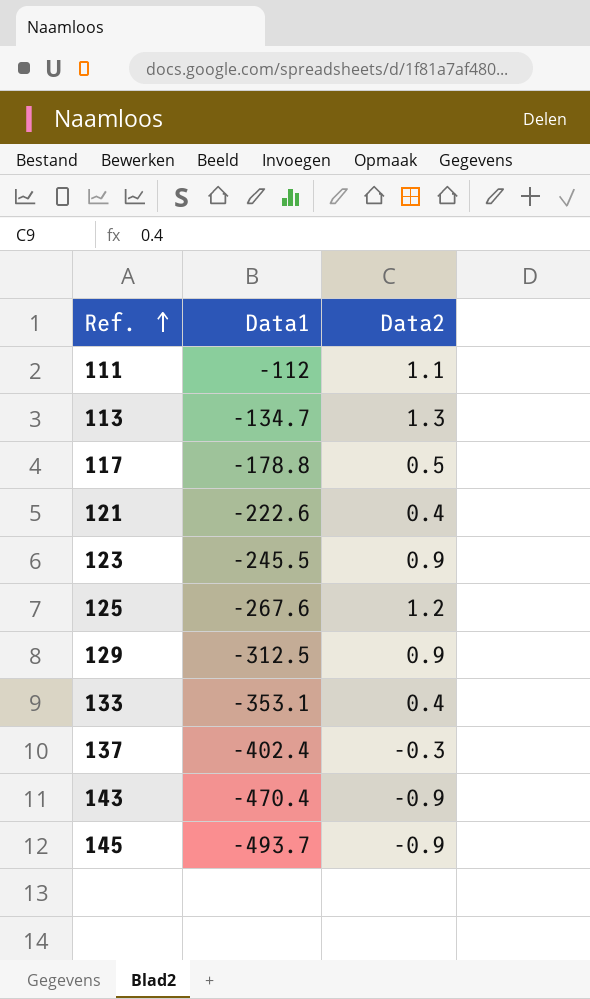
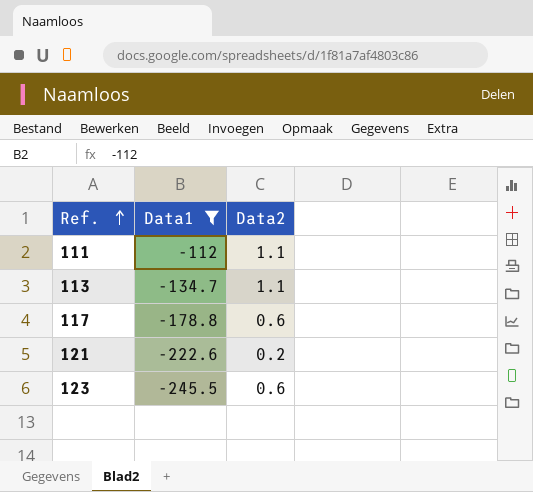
filter: none -> Data1 >= -245.5
113 | Data2: 1.3 -> 1.1
117 | Data2: 0.5 -> 0.6
121 | Data2: 0.4 -> 0.2
123 | Data2: 0.9 -> 0.6

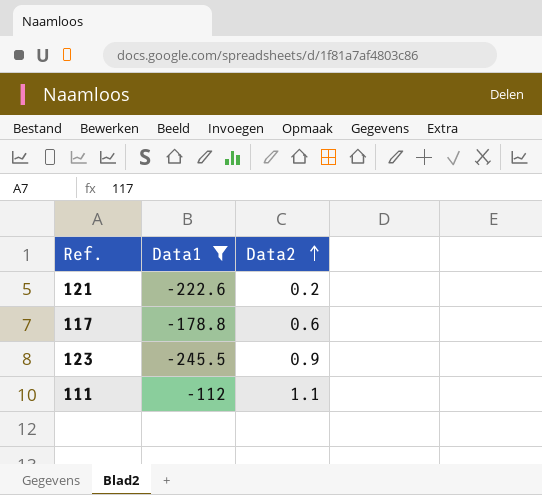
row order: Ref. ascending -> Data2 ascending
row 113: -134.7 | 1.1 -> none
123 | Data2: 0.6 -> 0.9

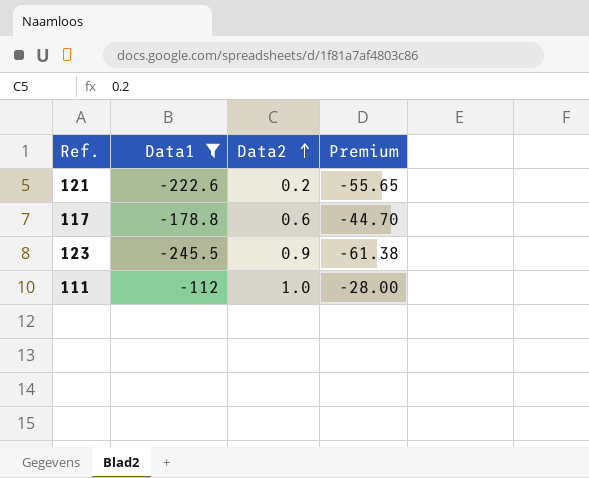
column Premium | formula: none -> [Data1] * 0.25
111 | Data2: 1.1 -> 1.0

